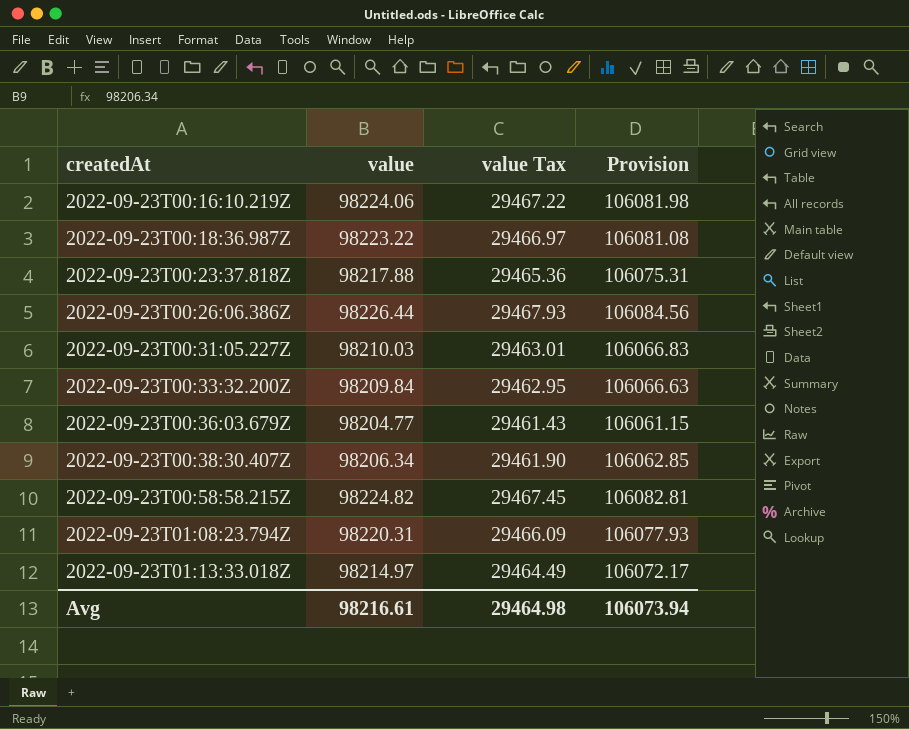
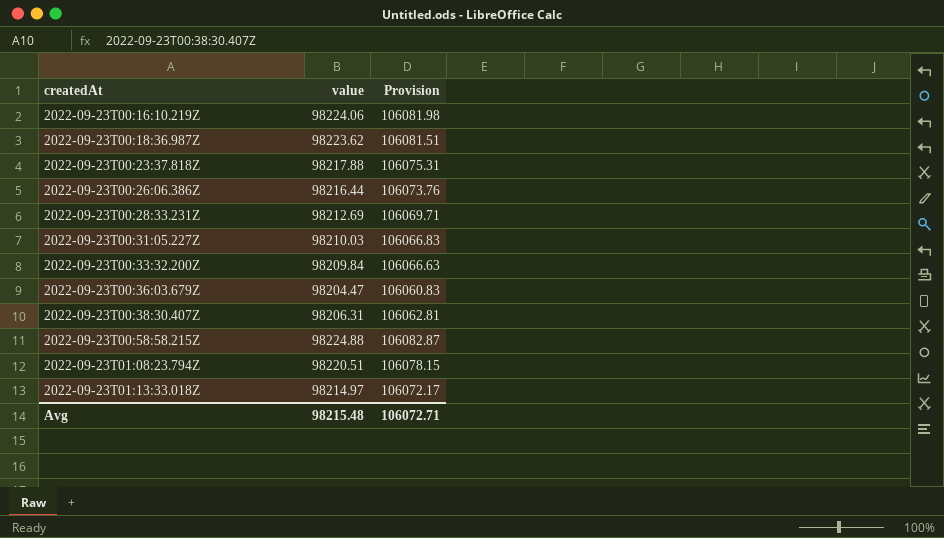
column value Tax | formula: [value] * 0.3 -> none
2022-09-23T00:18:36.987Z | value: 98223.22 -> 98223.62
2022-09-23T00:18:36.987Z | Provision: 106081.08 -> 106081.51
2022-09-23T00:26:06.386Z | value: 98226.44 -> 98216.44
2022-09-23T00:26:06.386Z | Provision: 106084.56 -> 106073.76
row 2022-09-23T00:28:33.231Z: none -> 98212.69 | 106069.71
2022-09-23T00:36:03.679Z | value: 98204.77 -> 98204.47
2022-09-23T00:36:03.679Z | Provision: 106061.15 -> 106060.83
2022-09-23T00:38:30.407Z | value: 98206.34 -> 98206.31
2022-09-23T00:38:30.407Z | Provision: 106062.85 -> 106062.81
2022-09-23T00:58:58.215Z | value: 98224.82 -> 98224.88
2022-09-23T00:58:58.215Z | Provision: 106082.81 -> 106082.87
2022-09-23T01:08:23.794Z | value: 98220.31 -> 98220.51
2022-09-23T01:08:23.794Z | Provision: 106077.93 -> 106078.15
Avg | value: 98216.61 -> 98215.48
Avg | Provision: 106073.94 -> 106072.71

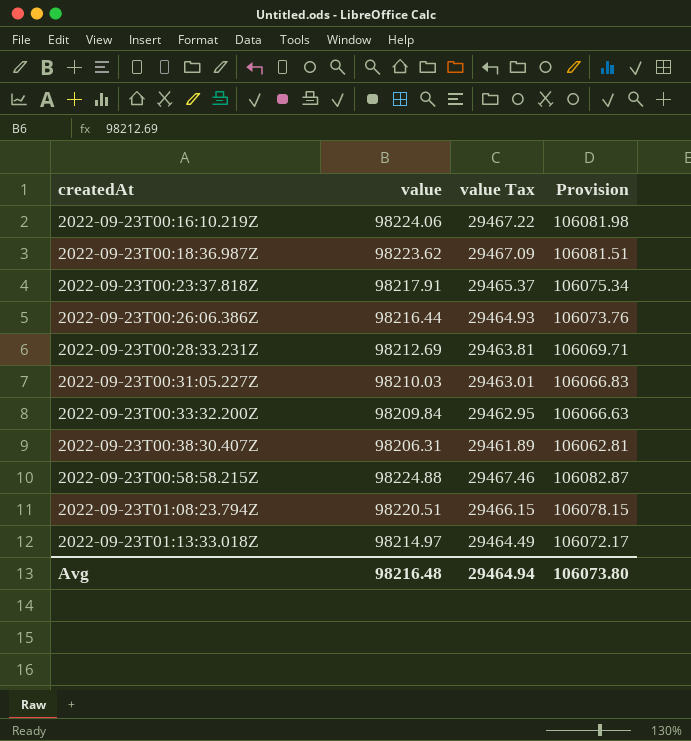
column value Tax | formula: none -> [value] * 0.3
row 2022-09-23T00:36:03.679Z: 98204.47 | 106060.83 -> none
2022-09-23T00:23:37.818Z | value: 98217.88 -> 98217.91
2022-09-23T00:23:37.818Z | Provision: 106075.31 -> 106075.34
Avg | value: 98215.48 -> 98216.48
Avg | Provision: 106072.71 -> 106073.80

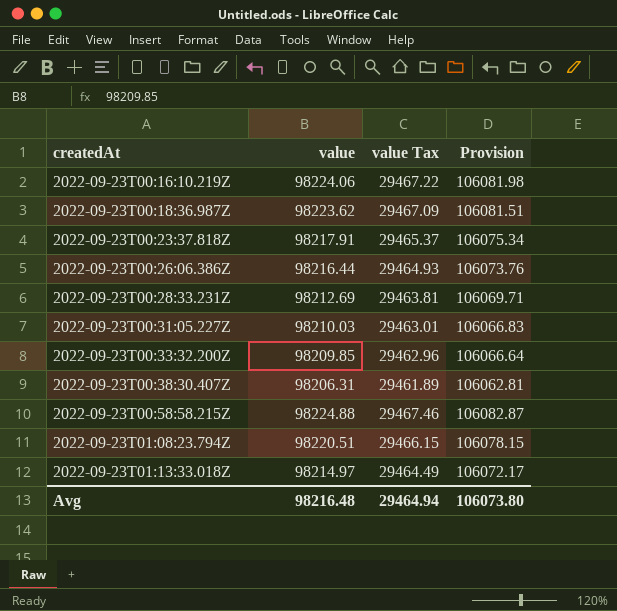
2022-09-23T00:33:32.200Z | value: 98209.84 -> 98209.85
2022-09-23T00:33:32.200Z | value Tax: 29462.95 -> 29462.96
2022-09-23T00:33:32.200Z | Provision: 106066.63 -> 106066.64

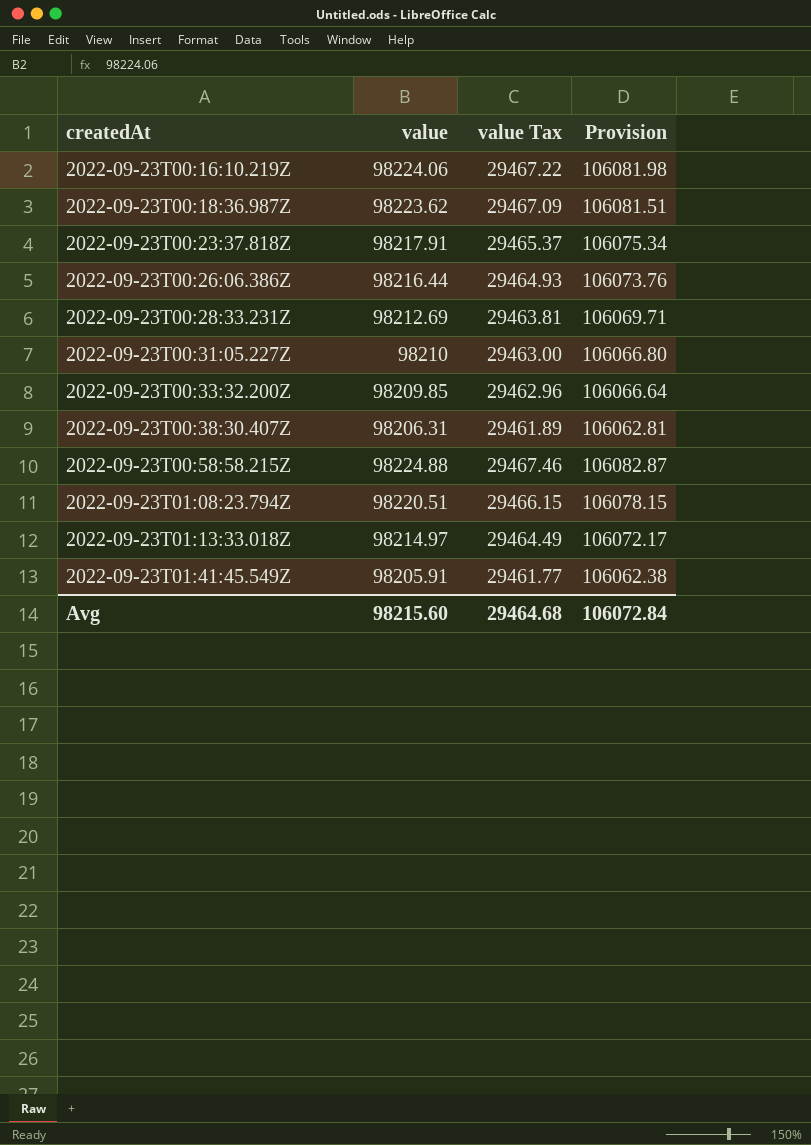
2022-09-23T00:31:05.227Z | value: 98210.03 -> 98210
2022-09-23T00:31:05.227Z | value Tax: 29463.01 -> 29463.00
2022-09-23T00:31:05.227Z | Provision: 106066.83 -> 106066.80
row 2022-09-23T01:41:45.549Z: none -> 98205.91 | 29461.77 | 106062.38
Avg | value: 98216.48 -> 98215.60
Avg | value Tax: 29464.94 -> 29464.68
Avg | Provision: 106073.80 -> 106072.84

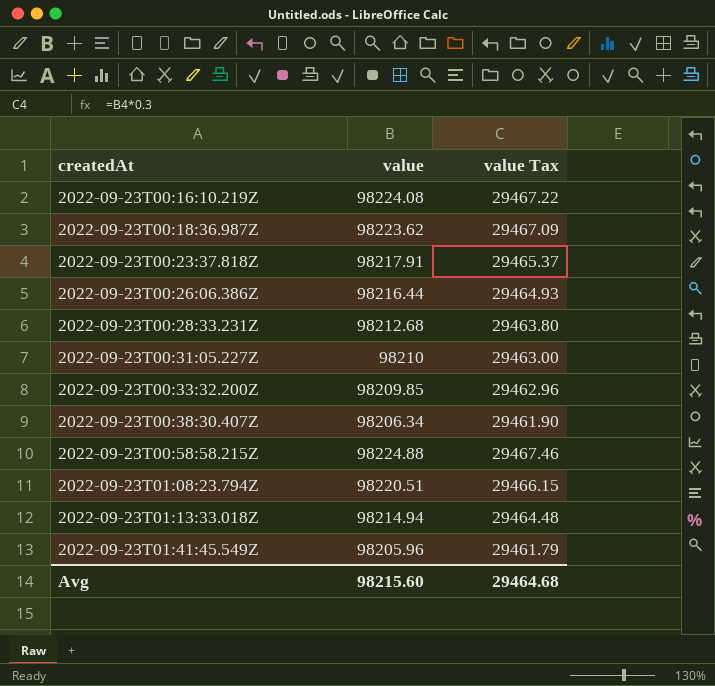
column Provision | formula: [value] * 1.08 -> none
2022-09-23T00:16:10.219Z | value: 98224.06 -> 98224.08
2022-09-23T00:28:33.231Z | value: 98212.69 -> 98212.68
2022-09-23T00:28:33.231Z | value Tax: 29463.81 -> 29463.80
2022-09-23T00:38:30.407Z | value: 98206.31 -> 98206.34
2022-09-23T00:38:30.407Z | value Tax: 29461.89 -> 29461.90
2022-09-23T01:13:33.018Z | value: 98214.97 -> 98214.94
2022-09-23T01:13:33.018Z | value Tax: 29464.49 -> 29464.48
2022-09-23T01:41:45.549Z | value: 98205.91 -> 98205.96
2022-09-23T01:41:45.549Z | value Tax: 29461.77 -> 29461.79

